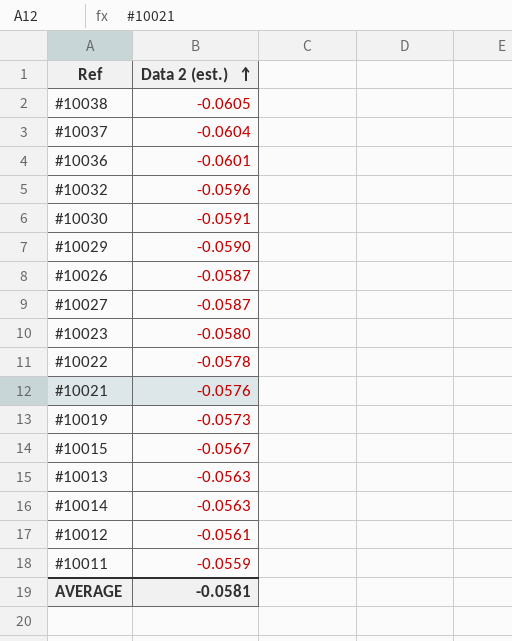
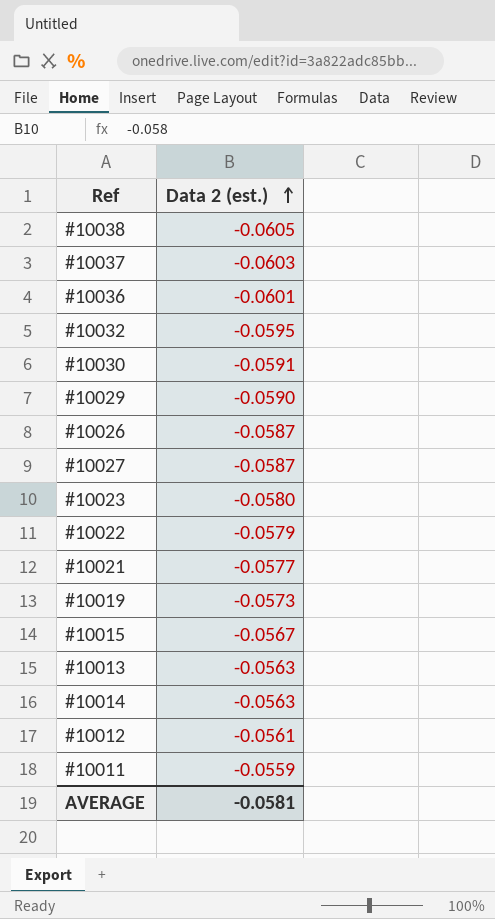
#10037 | Data 2 (est.): -0.0604 -> -0.0603
#10032 | Data 2 (est.): -0.0596 -> -0.0595
#10022 | Data 2 (est.): -0.0578 -> -0.0579
#10021 | Data 2 (est.): -0.0576 -> -0.0577

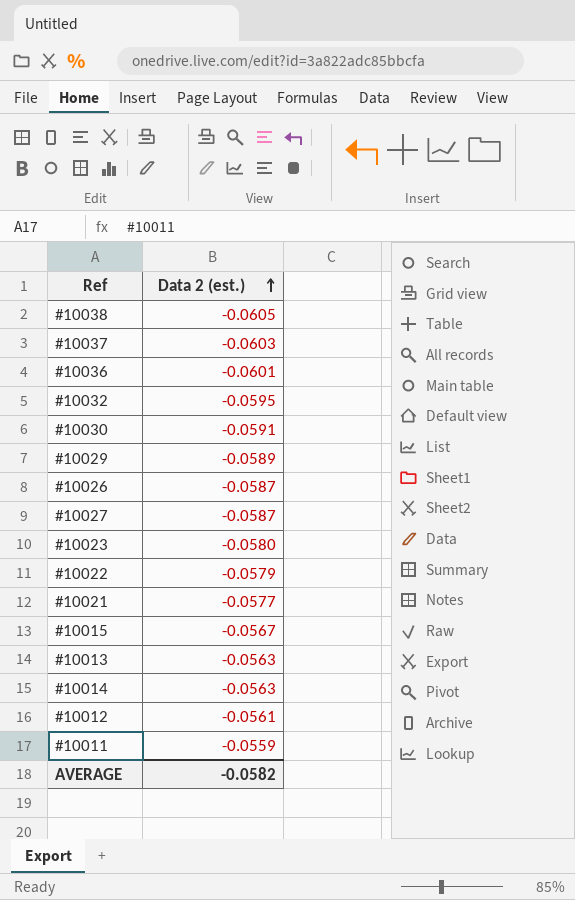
row #10019: -0.0573 -> none
#10029 | Data 2 (est.): -0.0590 -> -0.0589
AVERAGE | Data 2 (est.): -0.0581 -> -0.0582

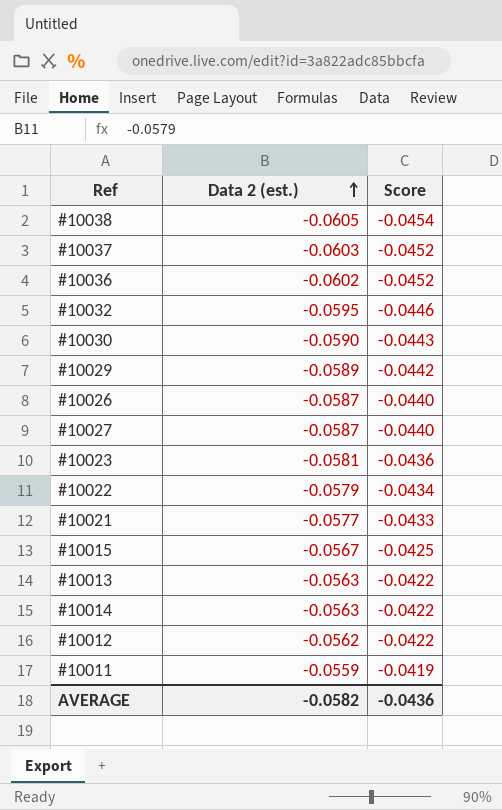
column Score | formula: none -> [Data 2 (est.)] * 0.75
#10036 | Data 2 (est.): -0.0601 -> -0.0602
#10030 | Data 2 (est.): -0.0591 -> -0.0590
#10023 | Data 2 (est.): -0.0580 -> -0.0581
#10012 | Data 2 (est.): -0.0561 -> -0.0562

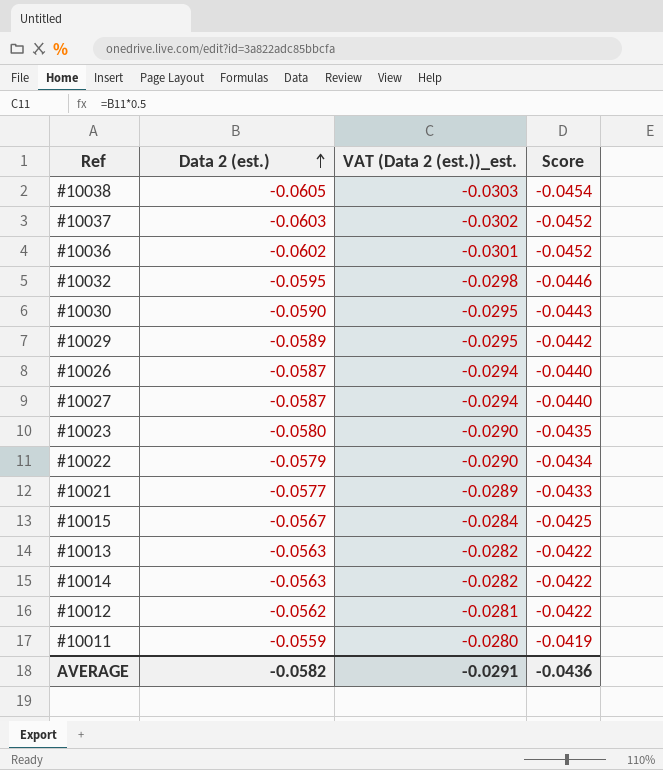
column VAT (Data 2 (est.))_est. | formula: none -> [Data 2 (est.)] * 0.5
#10023 | Data 2 (est.): -0.0581 -> -0.0580
#10023 | Score: -0.0436 -> -0.0435

